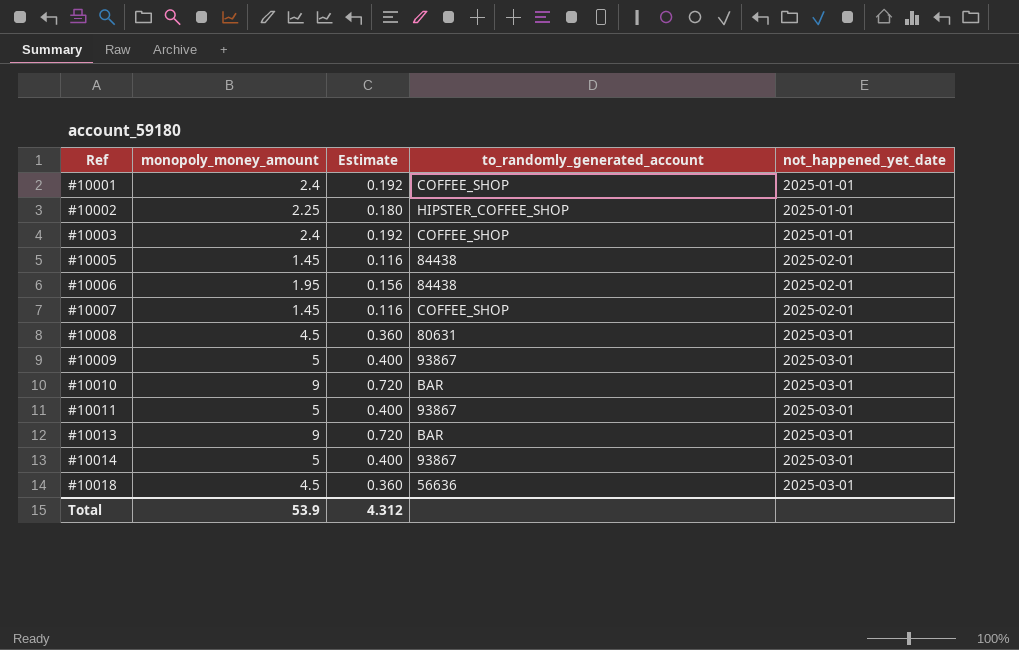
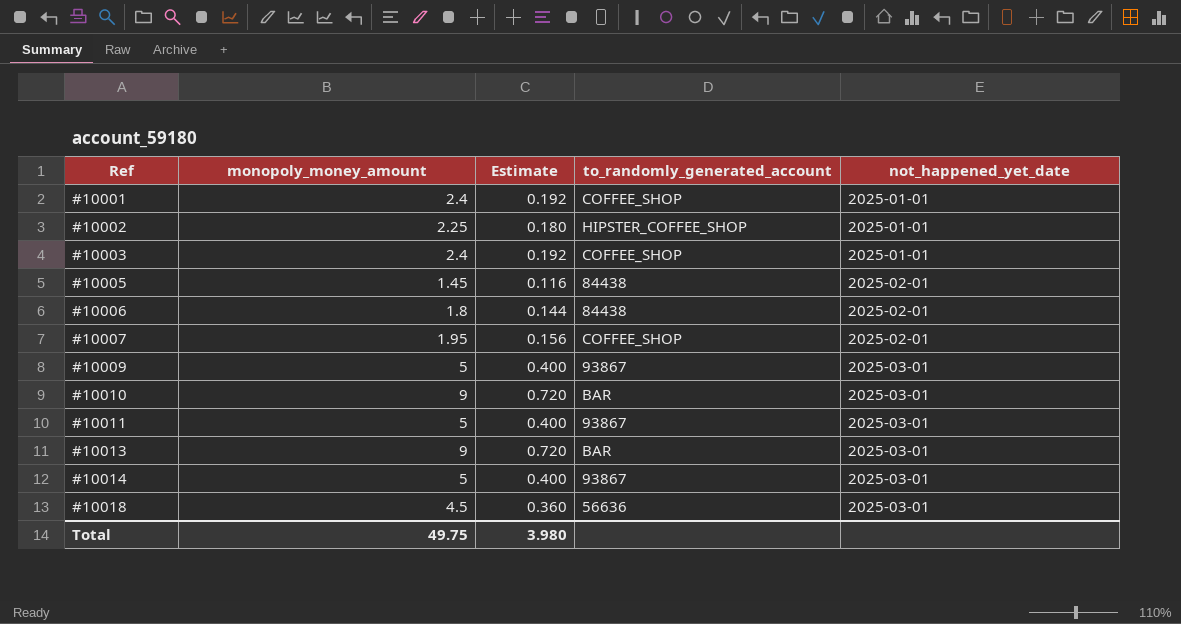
row #10008: 4.5 | 0.360 | 80631 | 2025-03-01 -> none
#10006 | monopoly_money_amount: 1.95 -> 1.8
#10006 | Estimate: 0.156 -> 0.144
#10007 | monopoly_money_amount: 1.45 -> 1.95
#10007 | Estimate: 0.116 -> 0.156
Total | monopoly_money_amount: 53.9 -> 49.75
Total | Estimate: 4.312 -> 3.980

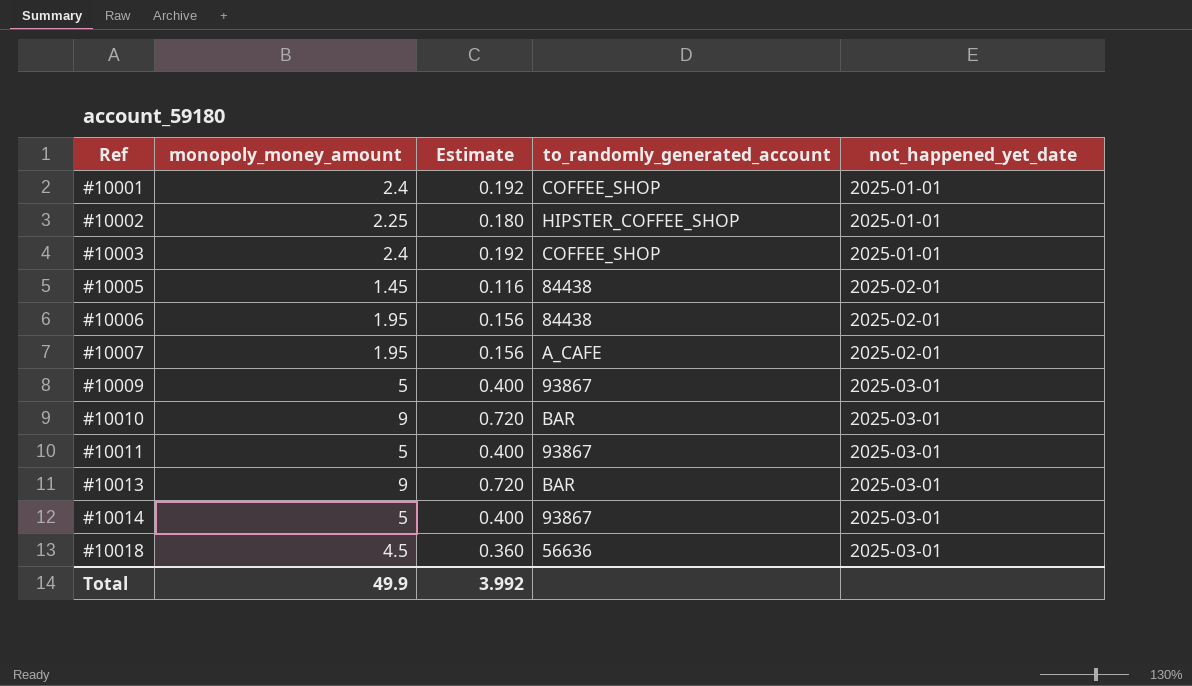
#10006 | monopoly_money_amount: 1.8 -> 1.95
#10006 | Estimate: 0.144 -> 0.156
#10007 | to_randomly_generated_account: COFFEE_SHOP -> A_CAFE
Total | monopoly_money_amount: 49.75 -> 49.9
Total | Estimate: 3.980 -> 3.992

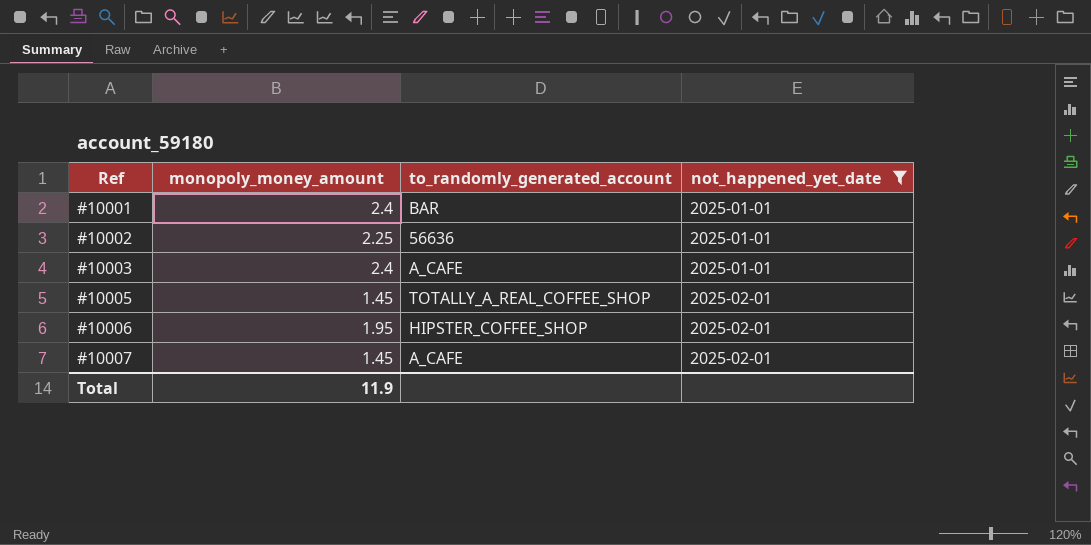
filter: none -> not_happened_yet_date != 2025-03-01
column Estimate | formula: [monopoly_money_amount] * 0.08 -> none
#10001 | to_randomly_generated_account: COFFEE_SHOP -> BAR
#10002 | to_randomly_generated_account: HIPSTER_COFFEE_SHOP -> 56636
#10003 | to_randomly_generated_account: COFFEE_SHOP -> A_CAFE
#10005 | to_randomly_generated_account: 84438 -> TOTALLY_A_REAL_COFFEE_SHOP
#10006 | to_randomly_generated_account: 84438 -> HIPSTER_COFFEE_SHOP
#10007 | monopoly_money_amount: 1.95 -> 1.45
Total | monopoly_money_amount: 49.9 -> 11.9

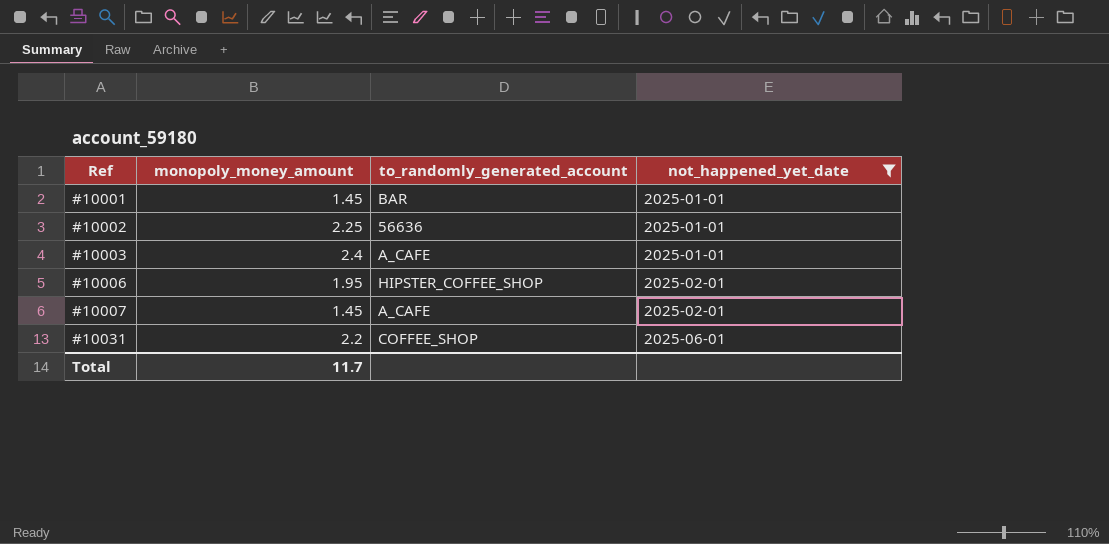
row #10005: 1.45 | TOTALLY_A_REAL_COFFEE_SHOP | 2025-02-01 -> none
#10001 | monopoly_money_amount: 2.4 -> 1.45
row #10031: none -> 2.2 | COFFEE_SHOP | 2025-06-01
Total | monopoly_money_amount: 11.9 -> 11.7

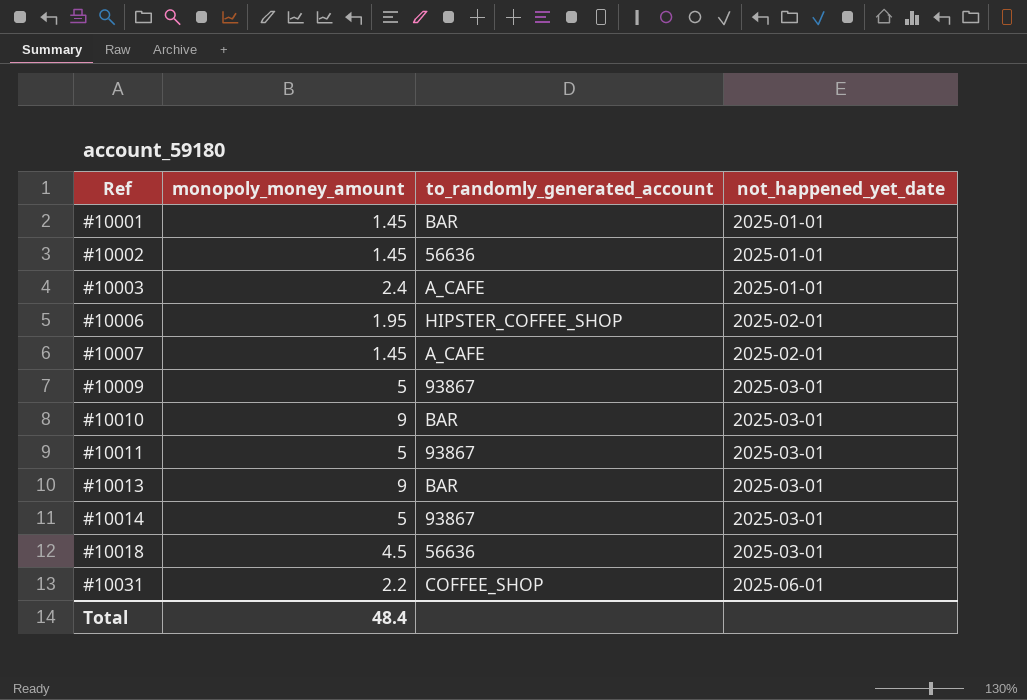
filter: not_happened_yet_date != 2025-03-01 -> none
#10002 | monopoly_money_amount: 2.25 -> 1.45
Total | monopoly_money_amount: 11.7 -> 48.4

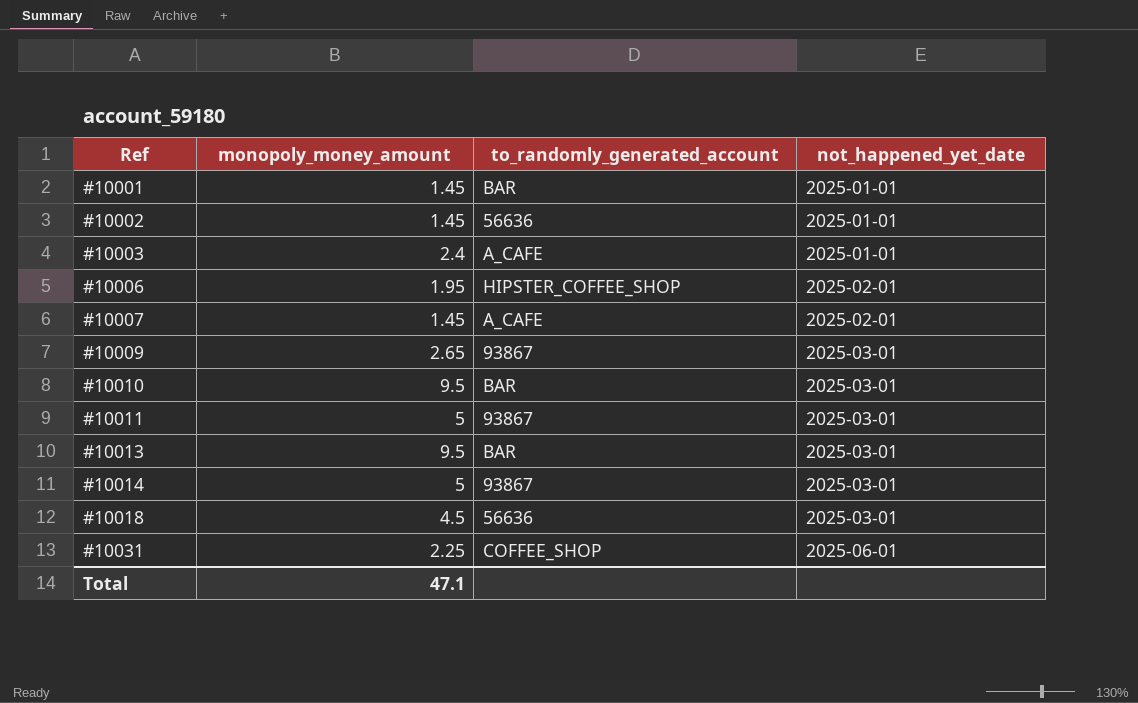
#10009 | monopoly_money_amount: 5 -> 2.65
#10010 | monopoly_money_amount: 9 -> 9.5
#10013 | monopoly_money_amount: 9 -> 9.5
#10031 | monopoly_money_amount: 2.2 -> 2.25
Total | monopoly_money_amount: 48.4 -> 47.1

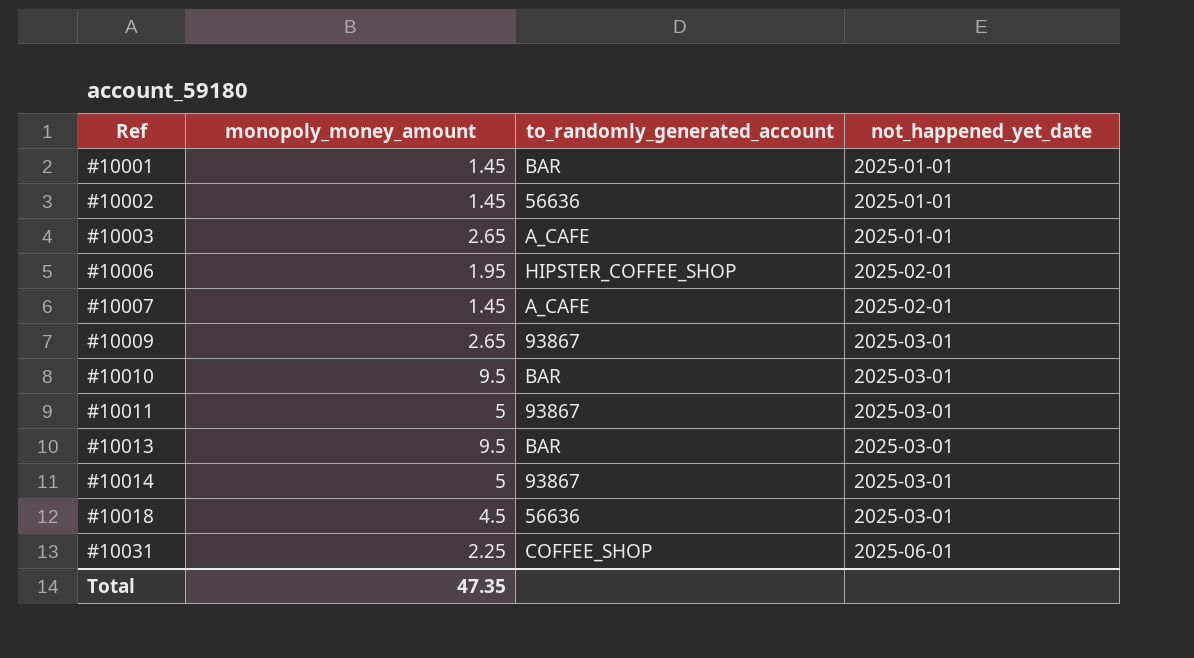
#10003 | monopoly_money_amount: 2.4 -> 2.65
Total | monopoly_money_amount: 47.1 -> 47.35

